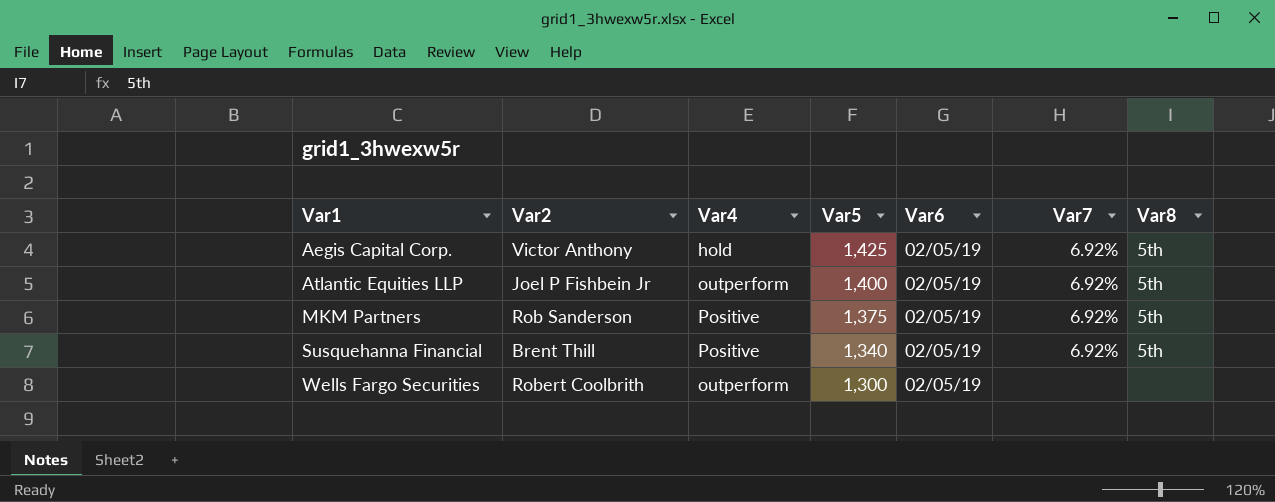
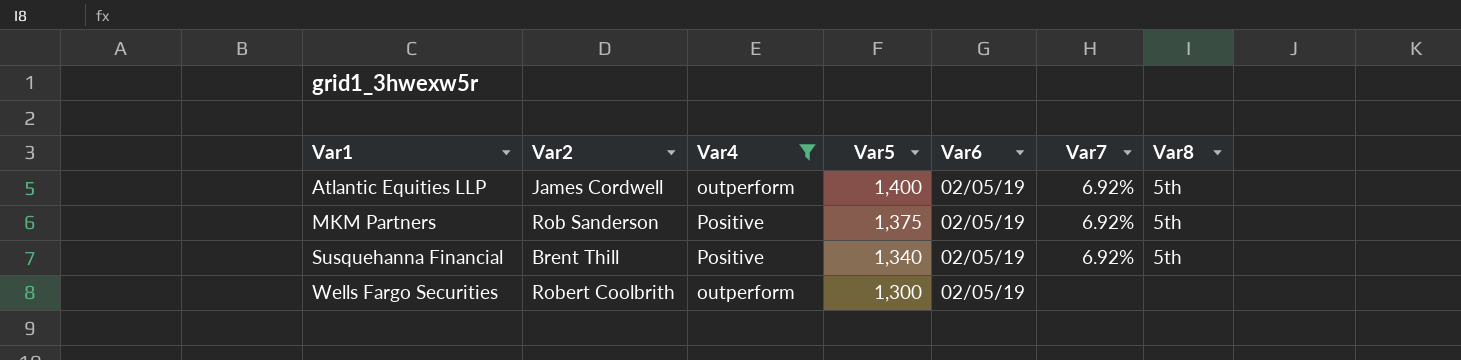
filter: none -> Var4 != hold
Atlantic Equities LLP | Var2: Joel P Fishbein Jr -> James Cordwell

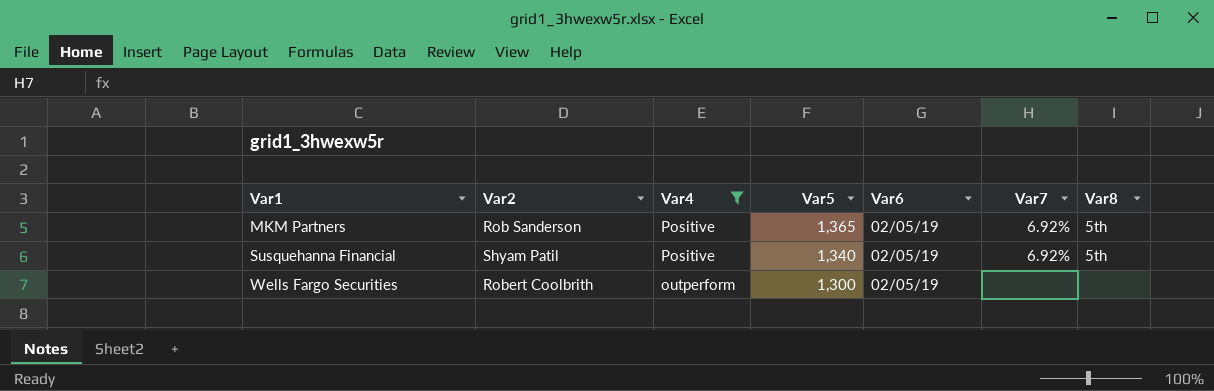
row Atlantic Equities LLP: James Cordwell | outperform | 1,400 | 02/05/19 | 6.92% | 5th -> none
MKM Partners | Var5: 1,375 -> 1,365
Susquehanna Financial | Var2: Brent Thill -> Shyam Patil

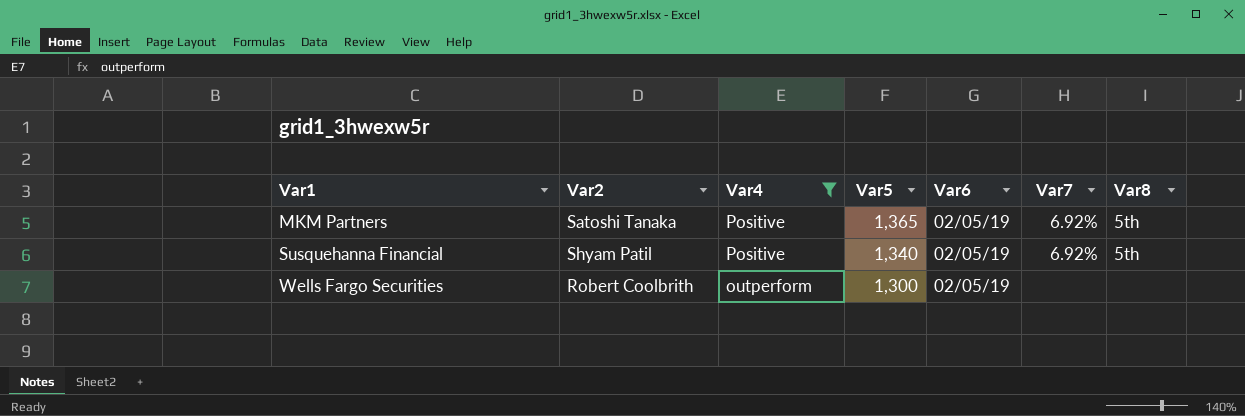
MKM Partners | Var2: Rob Sanderson -> Satoshi Tanaka

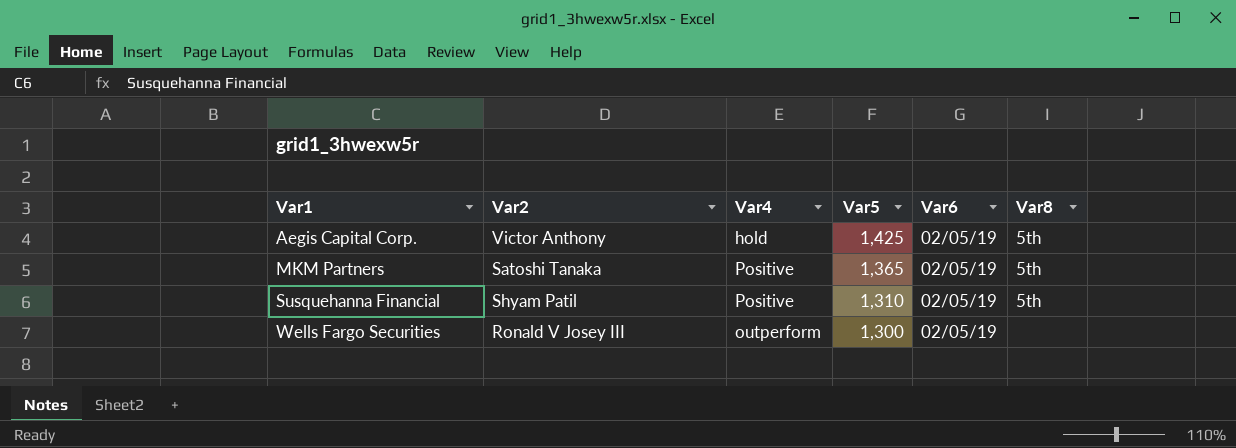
filter: Var4 != hold -> none
column Var7 | position: 6 -> none
Susquehanna Financial | Var5: 1,340 -> 1,310
Wells Fargo Securities | Var2: Robert Coolbrith -> Ronald V Josey III

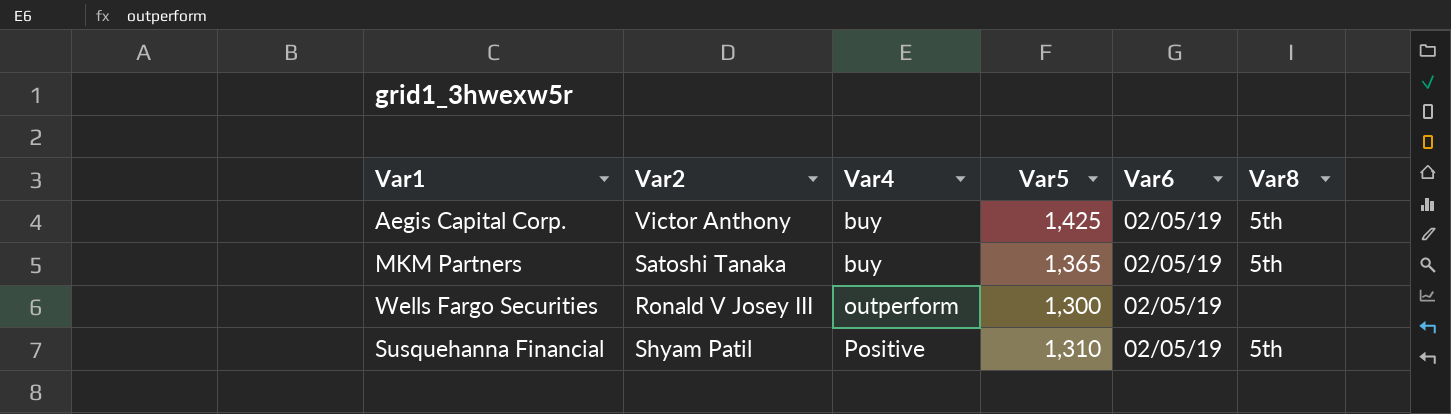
row order: Var1 ascending -> Var4 ascending
Aegis Capital Corp. | Var4: hold -> buy
MKM Partners | Var4: Positive -> buy

